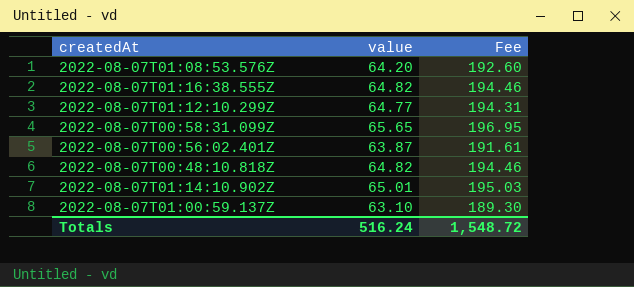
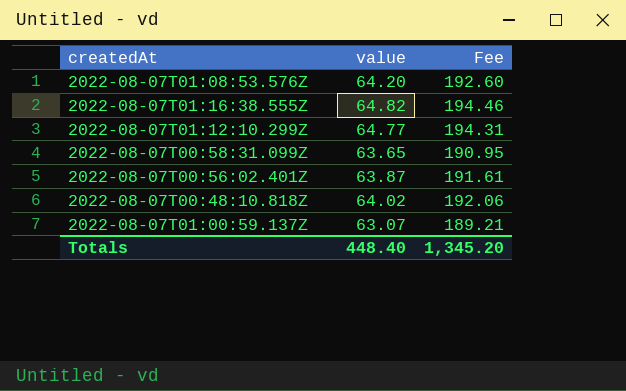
row 2022-08-07T01:14:10.902Z: 65.01 | 195.03 -> none
2022-08-07T00:58:31.099Z | value: 65.65 -> 63.65
2022-08-07T00:58:31.099Z | Fee: 196.95 -> 190.95
2022-08-07T00:48:10.818Z | value: 64.82 -> 64.02
2022-08-07T00:48:10.818Z | Fee: 194.46 -> 192.06
2022-08-07T01:00:59.137Z | value: 63.10 -> 63.07
2022-08-07T01:00:59.137Z | Fee: 189.30 -> 189.21
Totals | value: 516.24 -> 448.40
Totals | Fee: 1,548.72 -> 1,345.20

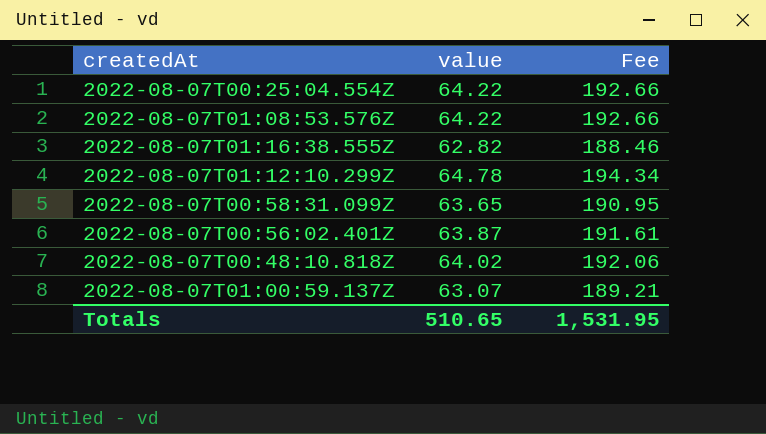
row 2022-08-07T00:25:04.554Z: none -> 64.22 | 192.66
2022-08-07T01:08:53.576Z | value: 64.20 -> 64.22
2022-08-07T01:08:53.576Z | Fee: 192.60 -> 192.66
2022-08-07T01:16:38.555Z | value: 64.82 -> 62.82
2022-08-07T01:16:38.555Z | Fee: 194.46 -> 188.46
2022-08-07T01:12:10.299Z | value: 64.77 -> 64.78
2022-08-07T01:12:10.299Z | Fee: 194.31 -> 194.34
Totals | value: 448.40 -> 510.65
Totals | Fee: 1,345.20 -> 1,531.95

